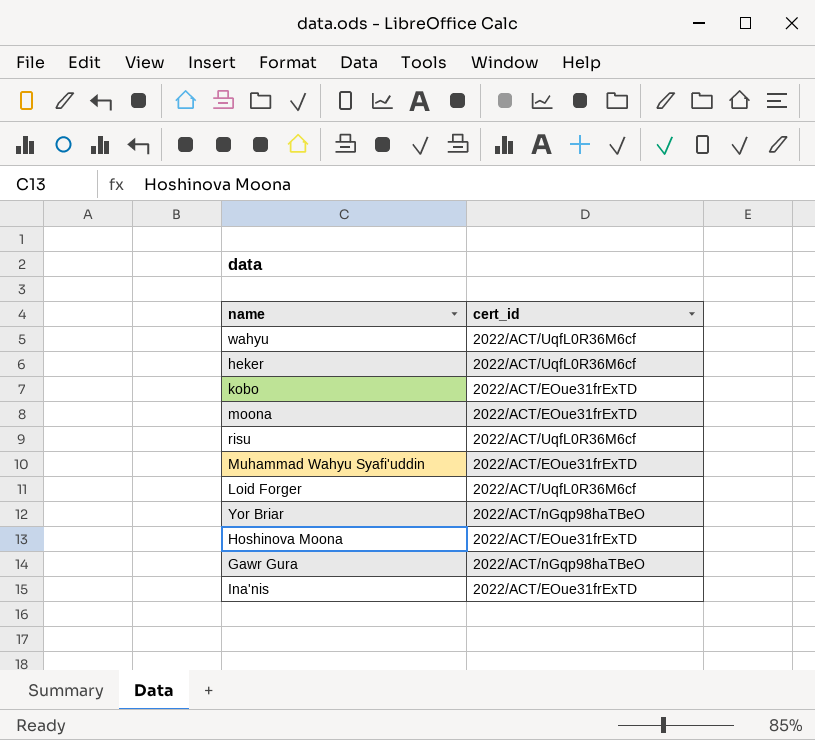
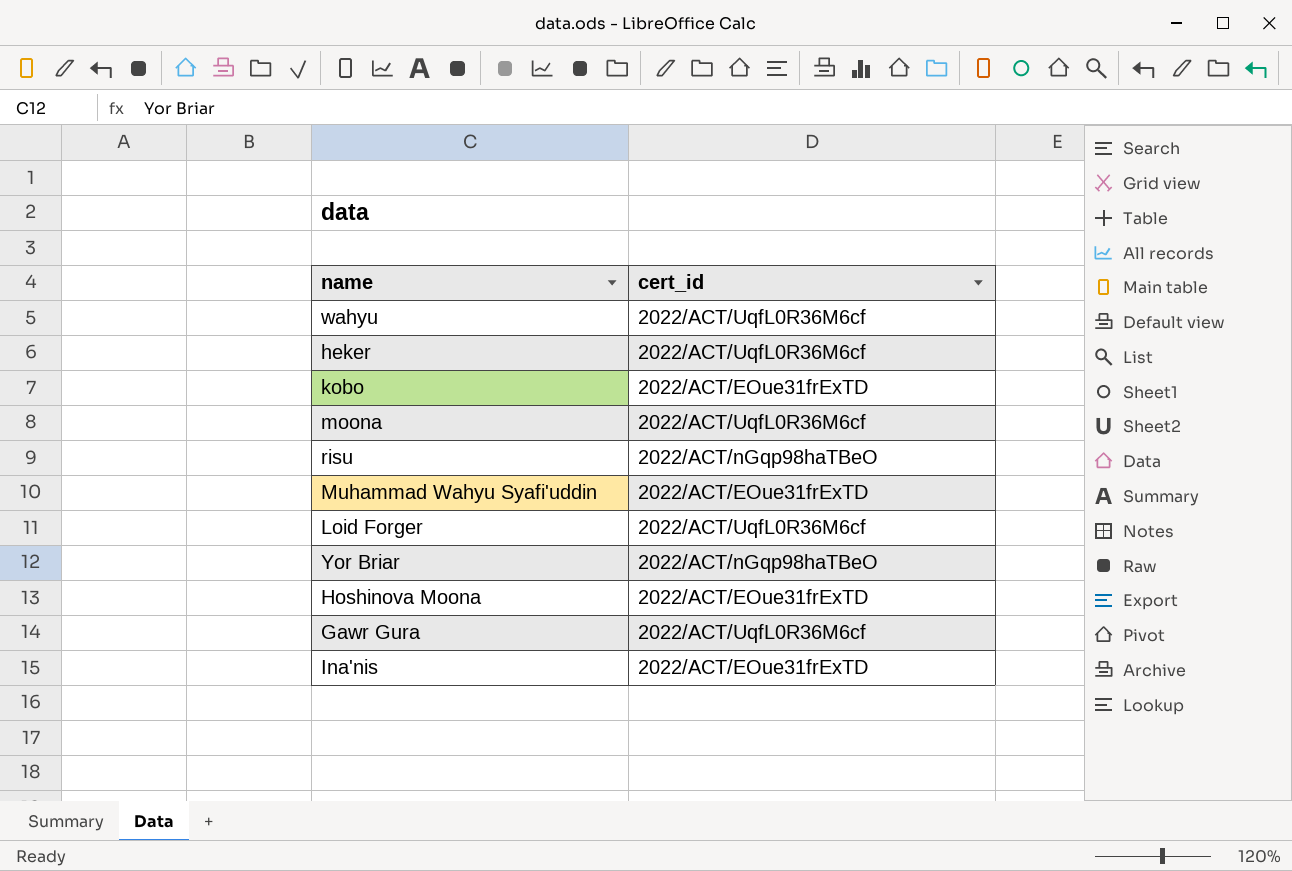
moona | cert_id: 2022/ACT/EOue31frExTD -> 2022/ACT/UqfL0R36M6cf
risu | cert_id: 2022/ACT/UqfL0R36M6cf -> 2022/ACT/nGqp98haTBeO
Gawr Gura | cert_id: 2022/ACT/nGqp98haTBeO -> 2022/ACT/UqfL0R36M6cf

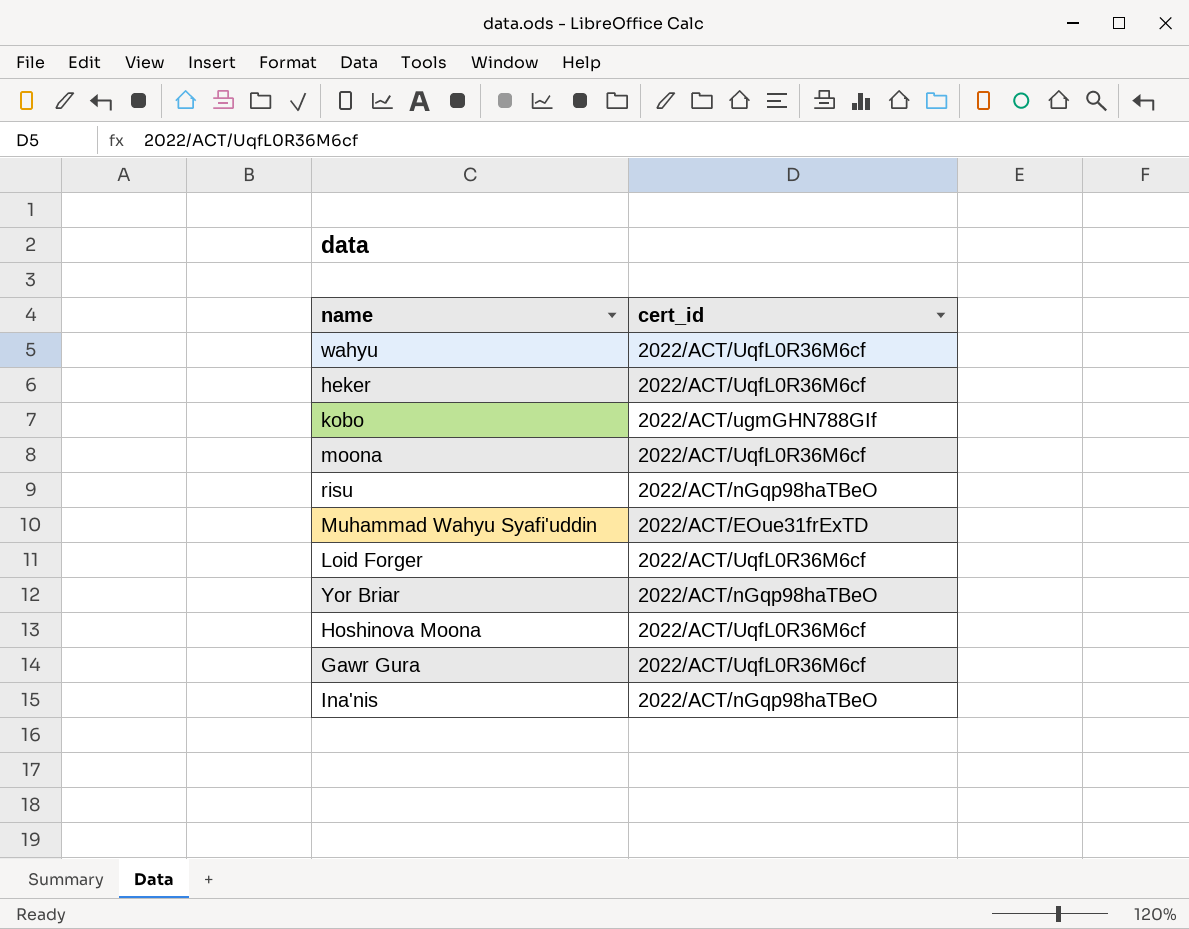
kobo | cert_id: 2022/ACT/EOue31frExTD -> 2022/ACT/ugmGHN788GIf
Hoshinova Moona | cert_id: 2022/ACT/EOue31frExTD -> 2022/ACT/UqfL0R36M6cf
Ina'nis | cert_id: 2022/ACT/EOue31frExTD -> 2022/ACT/nGqp98haTBeO

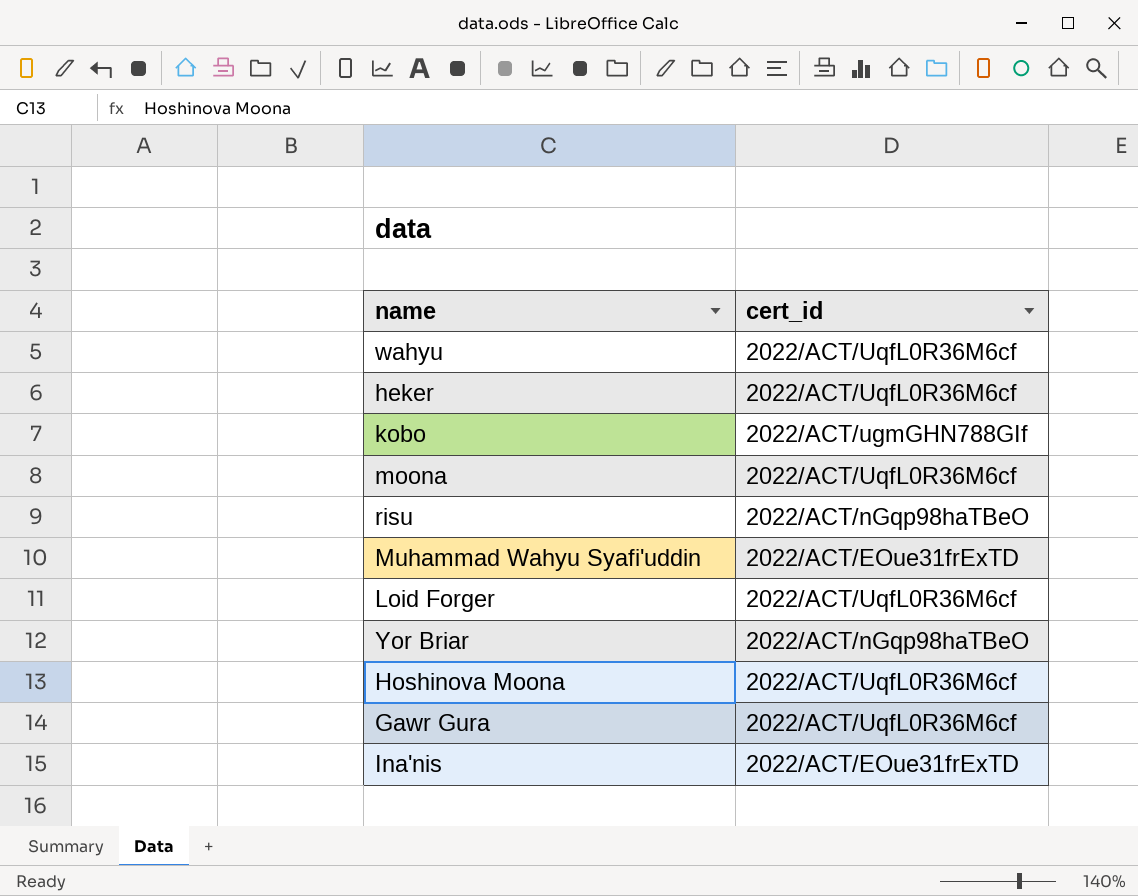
Ina'nis | cert_id: 2022/ACT/nGqp98haTBeO -> 2022/ACT/EOue31frExTD

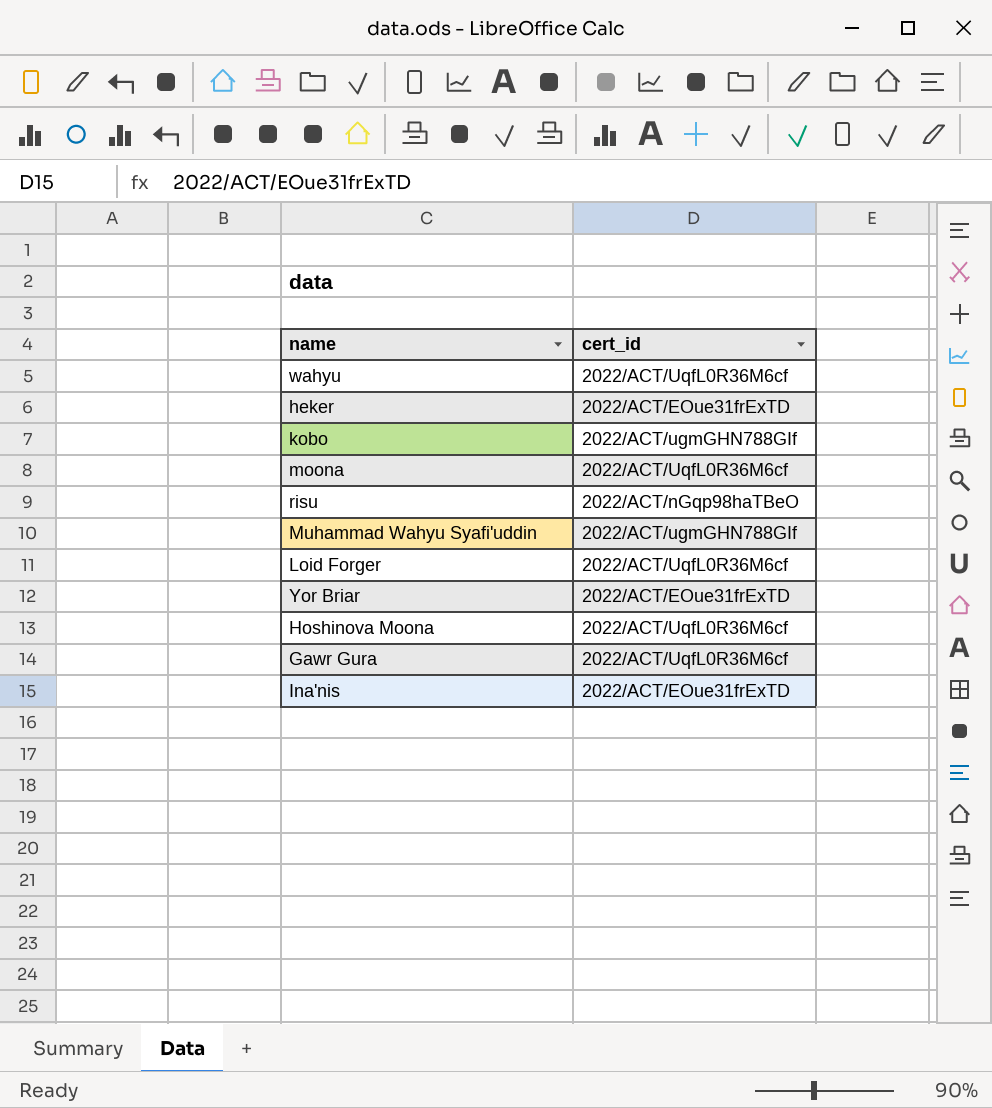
heker | cert_id: 2022/ACT/UqfL0R36M6cf -> 2022/ACT/EOue31frExTD
Muhammad Wahyu Syafi'uddin | cert_id: 2022/ACT/EOue31frExTD -> 2022/ACT/ugmGHN788GIf
Yor Briar | cert_id: 2022/ACT/nGqp98haTBeO -> 2022/ACT/EOue31frExTD

